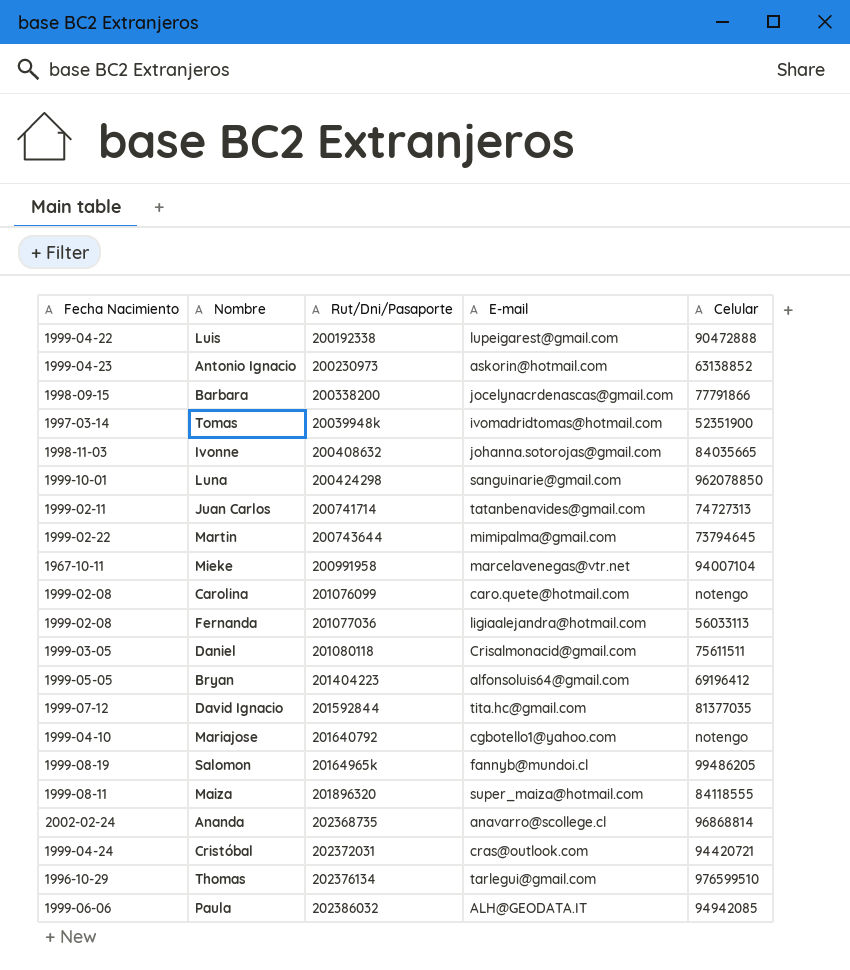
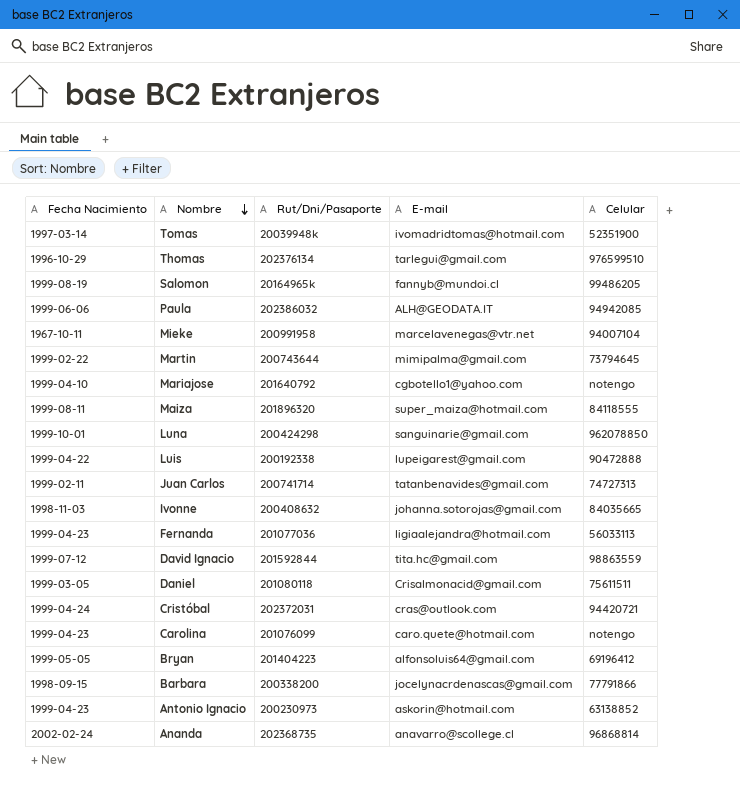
row order: none -> Nombre descending
Fernanda | Fecha Nacimiento: 1999-02-08 -> 1999-04-23
David Ignacio | Celular: 81377035 -> 98863559
Carolina | Fecha Nacimiento: 1999-02-08 -> 1999-04-23

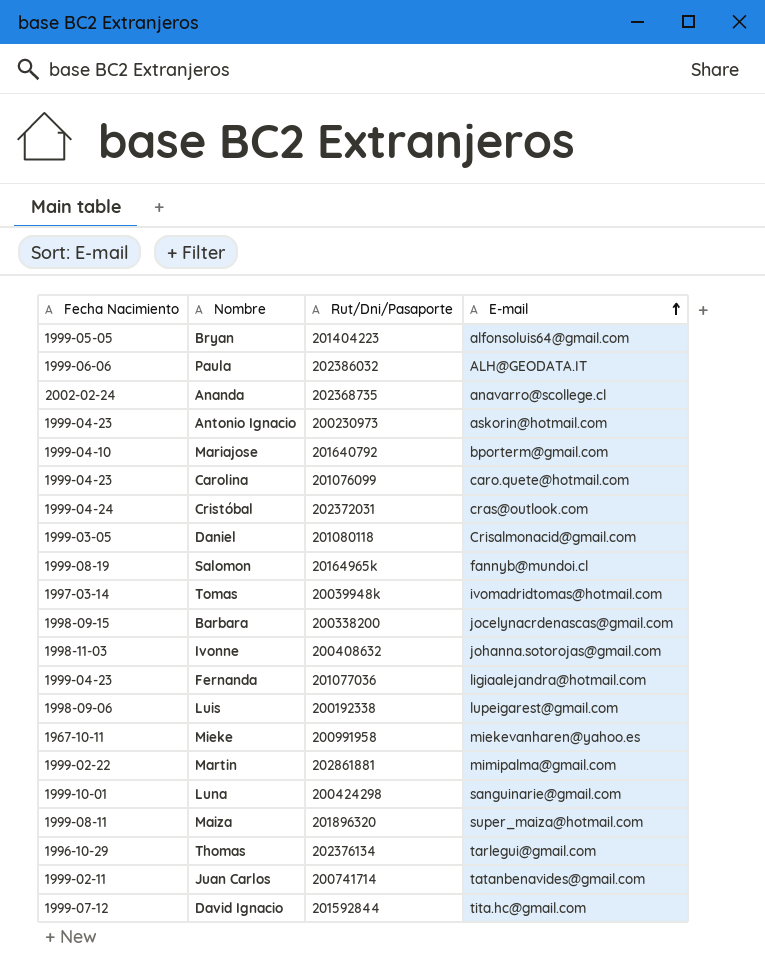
row order: Nombre descending -> E-mail ascending
column Celular | position: 5 -> none
Mariajose | E-mail: cgbotello1@yahoo.com -> bporterm@gmail.com
Luis | Fecha Nacimiento: 1999-04-22 -> 1998-09-06
Mieke | E-mail: marcelavenegas@vtr.net -> miekevanharen@yahoo.es
Martin | Rut/Dni/Pasaporte: 200743644 -> 202861881

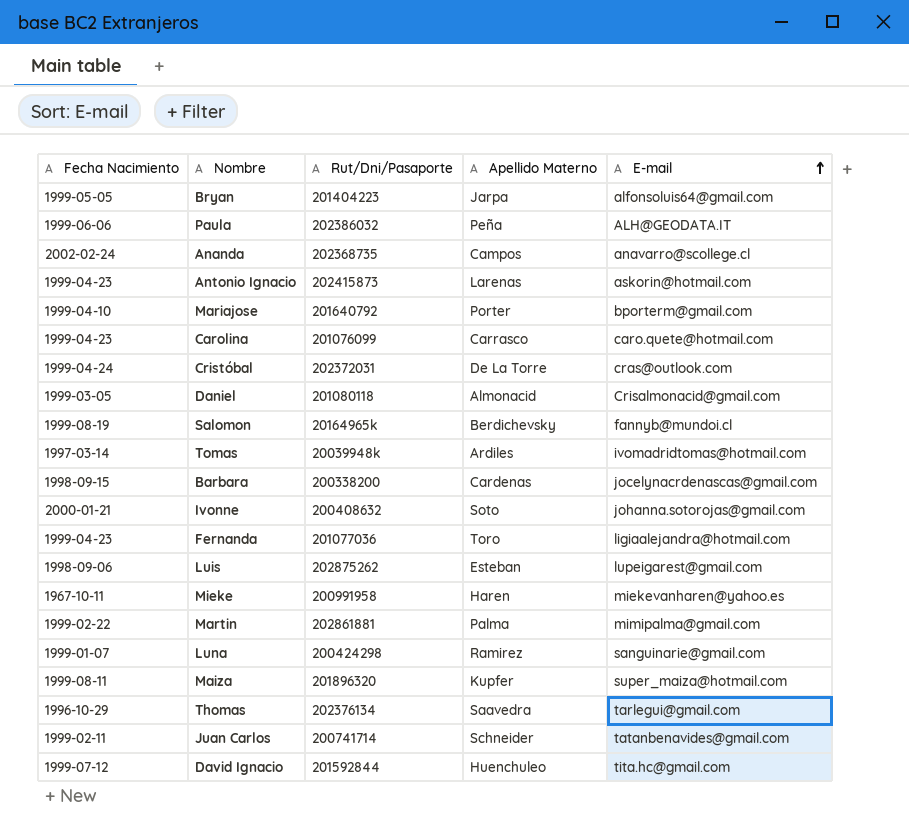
column Apellido Materno | position: none -> 4
Antonio Ignacio | Rut/Dni/Pasaporte: 200230973 -> 202415873
Ivonne | Fecha Nacimiento: 1998-11-03 -> 2000-01-21
Luis | Rut/Dni/Pasaporte: 200192338 -> 202875262
Luna | Fecha Nacimiento: 1999-10-01 -> 1999-01-07

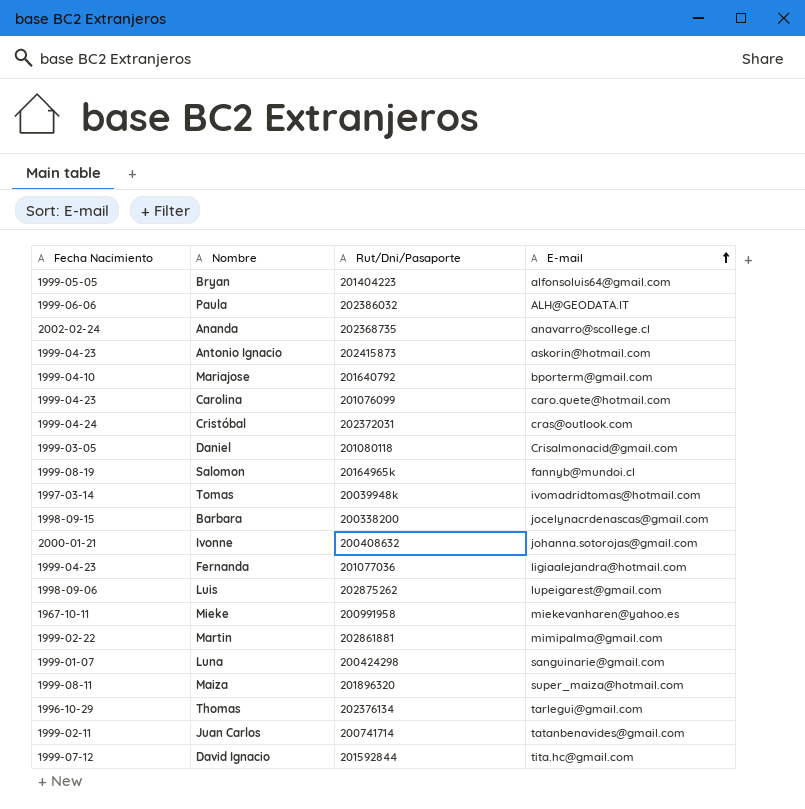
column Apellido Materno | position: 4 -> none

